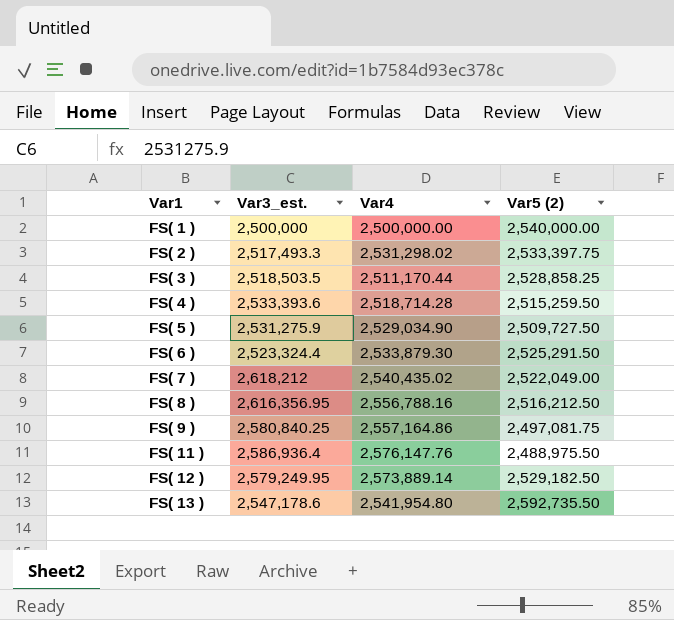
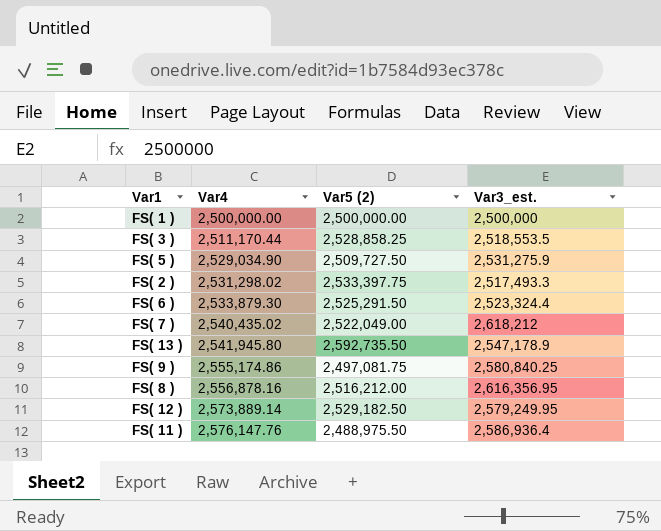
row order: Var1 ascending -> Var4 ascending
column Var3_est. | position: 2 -> 4
row FS( 4 ): 2,533,393.6 | 2,518,714.28 | 2,515,259.50 -> none
FS( 1 ) | Var5 (2): 2,540,000.00 -> 2,500,000.00
FS( 3 ) | Var3_est.: 2,518,503.5 -> 2,518,553.5
FS( 13 ) | Var4: 2,541,954.80 -> 2,541,945.80
FS( 13 ) | Var3_est.: 2,547,178.6 -> 2,547,178.9
FS( 9 ) | Var4: 2,557,164.86 -> 2,555,174.86
FS( 8 ) | Var4: 2,556,788.16 -> 2,556,878.16
FS( 8 ) | Var5 (2): 2,516,212.50 -> 2,516,212.00

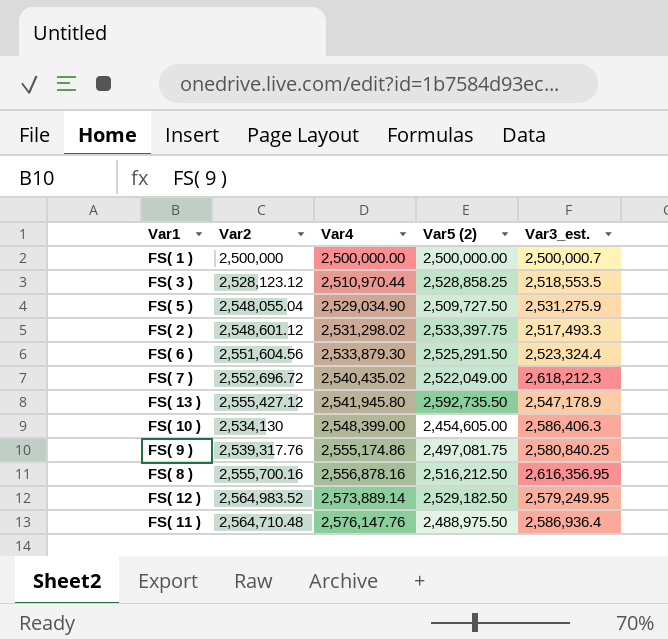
column Var2 | position: none -> 2
FS( 1 ) | Var3_est.: 2,500,000 -> 2,500,000.7
FS( 3 ) | Var4: 2,511,170.44 -> 2,510,970.44
FS( 7 ) | Var3_est.: 2,618,212 -> 2,618,212.3
row FS( 10 ): none -> 2,534,130 | 2,548,399.00 | 2,454,605.00 | 2,586,406.3
FS( 8 ) | Var5 (2): 2,516,212.00 -> 2,516,212.50

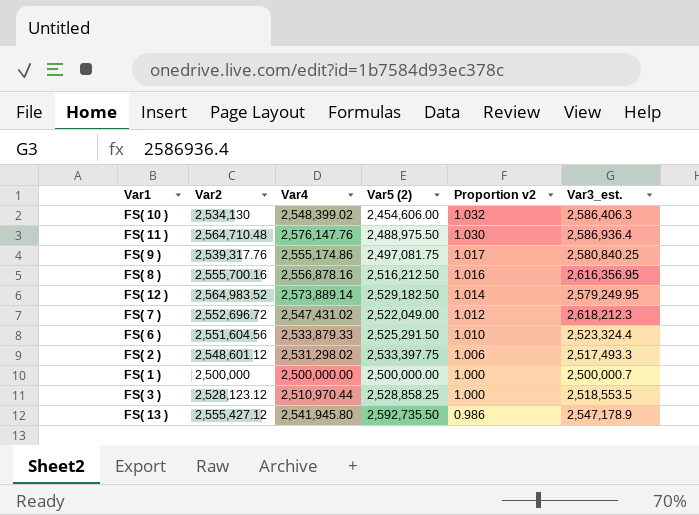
row order: Var4 ascending -> Proportion v2 descending
column Proportion v2 | formula: none -> [Var2] / [Var5 (2)]
row FS( 5 ): 2,548,055.04 | 2,529,034.90 | 2,509,727.50 | 2,531,275.9 -> none
FS( 10 ) | Var4: 2,548,399.00 -> 2,548,399.02
FS( 10 ) | Var5 (2): 2,454,605.00 -> 2,454,606.00
FS( 7 ) | Var4: 2,540,435.02 -> 2,547,431.02
FS( 6 ) | Var4: 2,533,879.30 -> 2,533,879.33

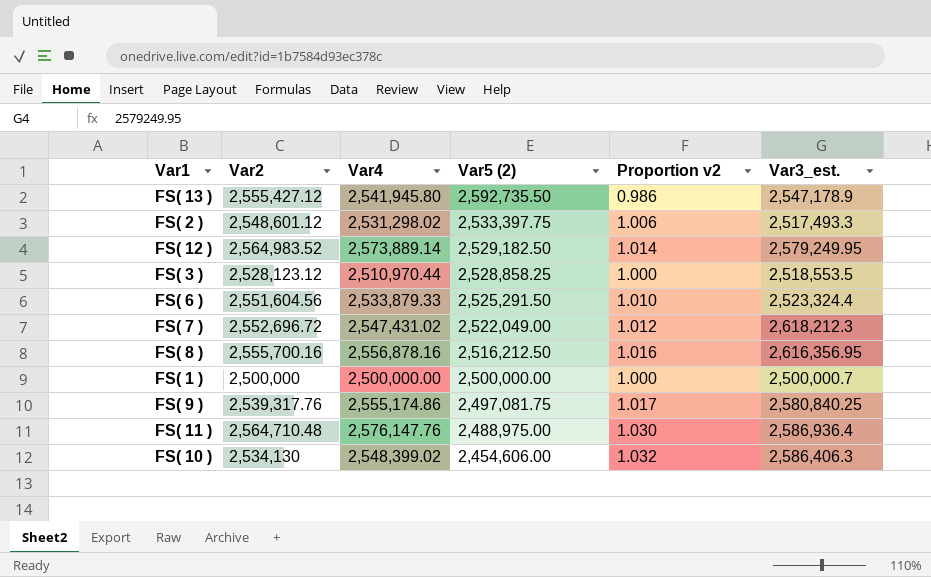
row order: Proportion v2 descending -> Var5 (2) descending
FS( 11 ) | Var5 (2): 2,488,975.50 -> 2,488,975.00

